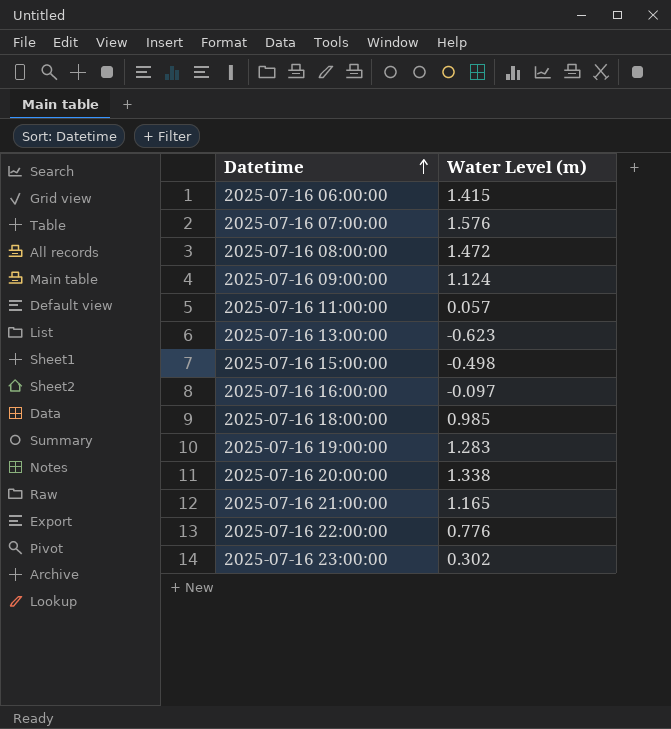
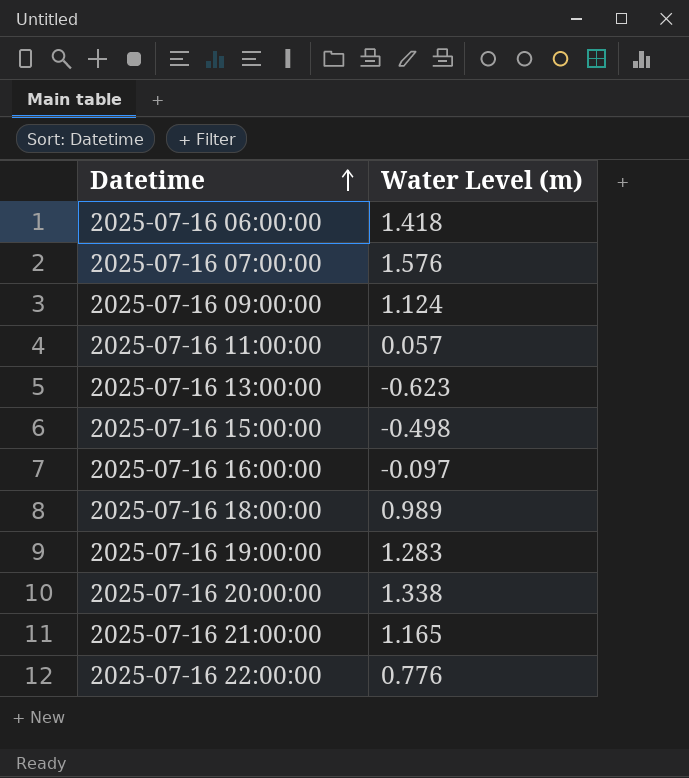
row 2025-07-16 08:00:00: 1.472 -> none
row 2025-07-16 23:00:00: 0.302 -> none
2025-07-16 06:00:00 | Water Level (m): 1.415 -> 1.418
2025-07-16 18:00:00 | Water Level (m): 0.985 -> 0.989

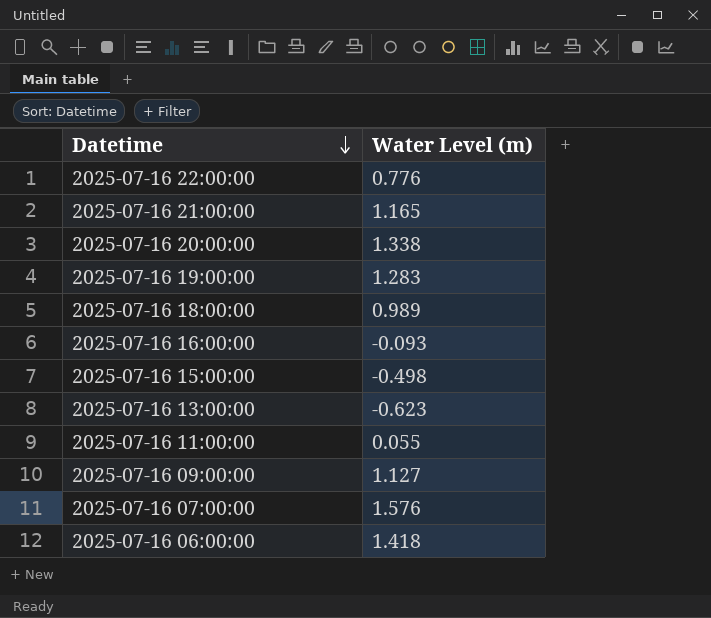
row order: Datetime ascending -> Datetime descending
2025-07-16 16:00:00 | Water Level (m): -0.097 -> -0.093
2025-07-16 11:00:00 | Water Level (m): 0.057 -> 0.055
2025-07-16 09:00:00 | Water Level (m): 1.124 -> 1.127

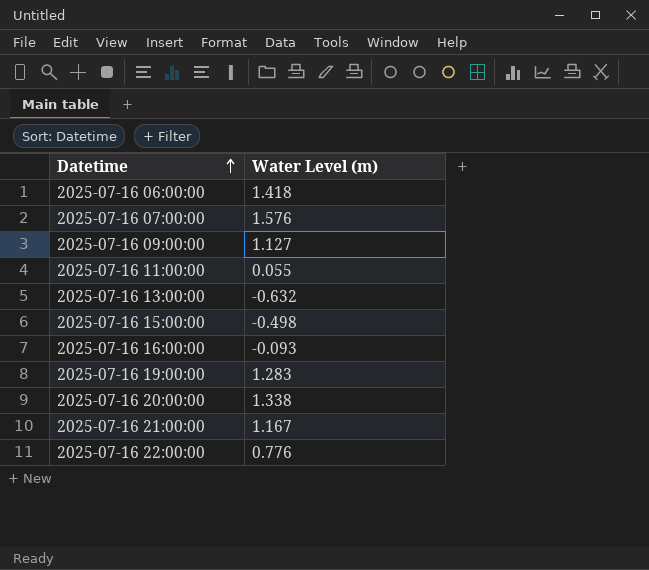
row order: Datetime descending -> Datetime ascending
row 2025-07-16 18:00:00: 0.989 -> none
2025-07-16 13:00:00 | Water Level (m): -0.623 -> -0.632
2025-07-16 21:00:00 | Water Level (m): 1.165 -> 1.167

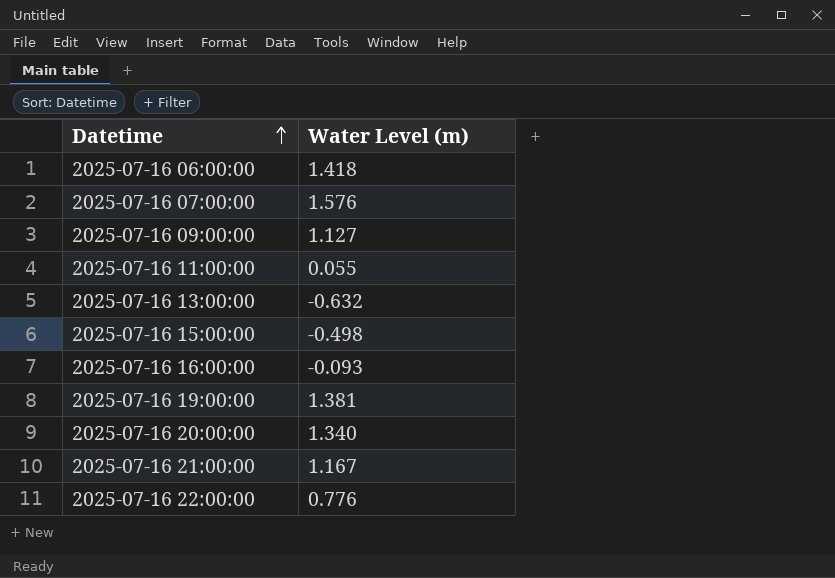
2025-07-16 19:00:00 | Water Level (m): 1.283 -> 1.381
2025-07-16 20:00:00 | Water Level (m): 1.338 -> 1.340

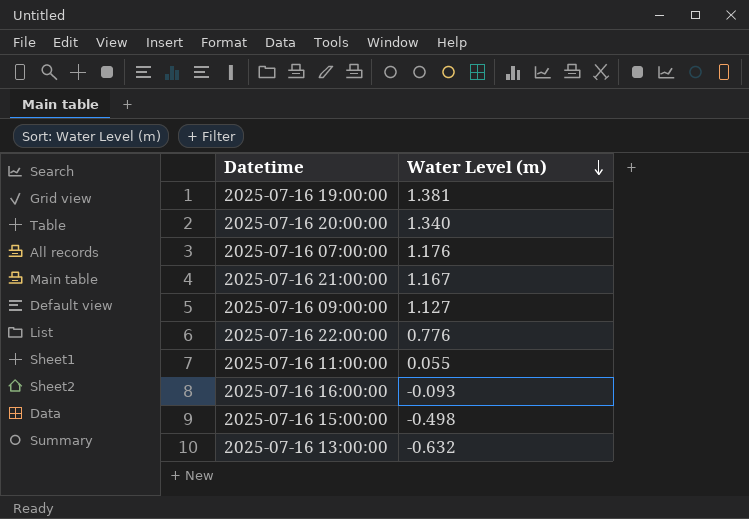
row order: Datetime ascending -> Water Level (m) descending
row 2025-07-16 06:00:00: 1.418 -> none
2025-07-16 07:00:00 | Water Level (m): 1.576 -> 1.176

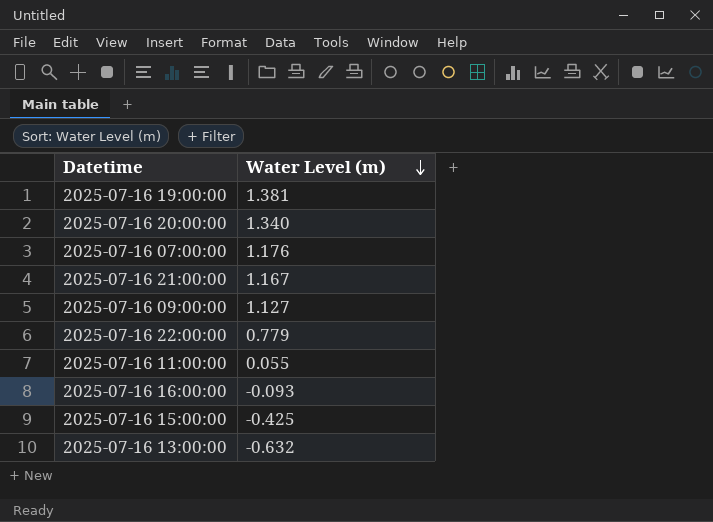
2025-07-16 22:00:00 | Water Level (m): 0.776 -> 0.779
2025-07-16 15:00:00 | Water Level (m): -0.498 -> -0.425

